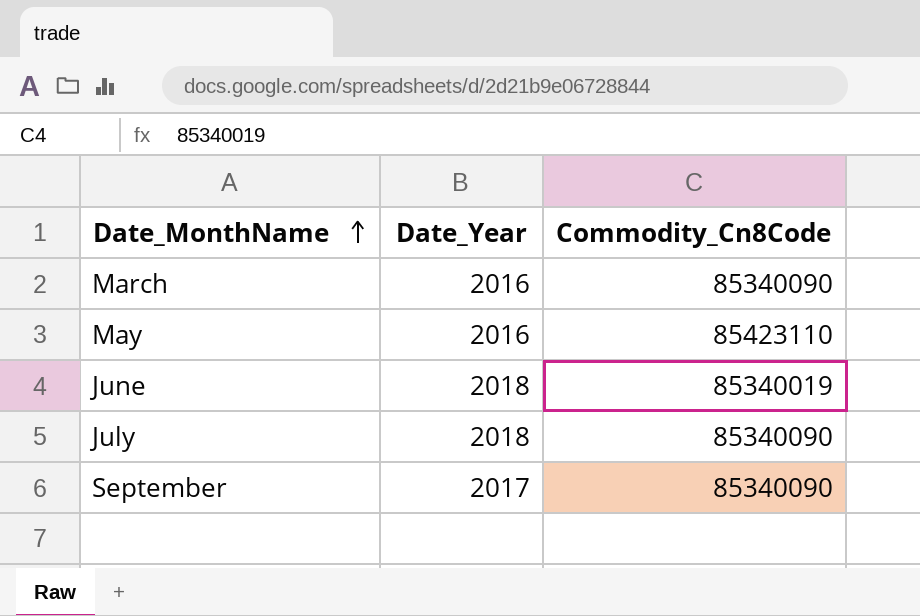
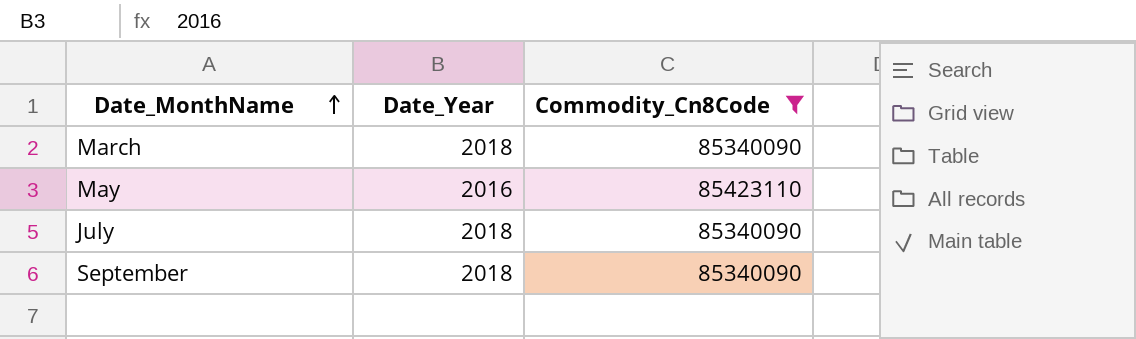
filter: none -> Commodity_Cn8Code != 85340019
March | Date_Year: 2016 -> 2018
September | Date_Year: 2017 -> 2018

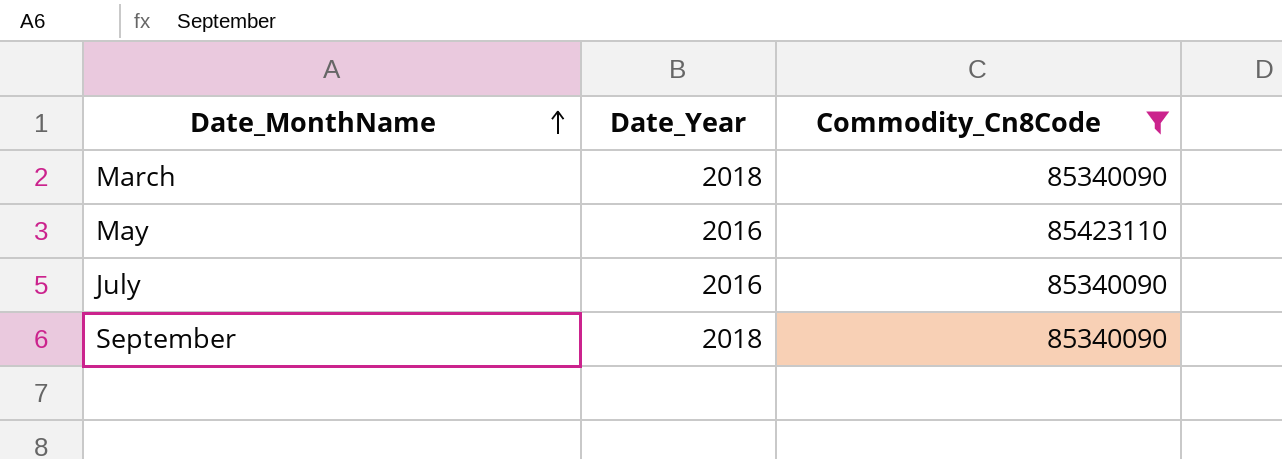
July | Date_Year: 2018 -> 2016

